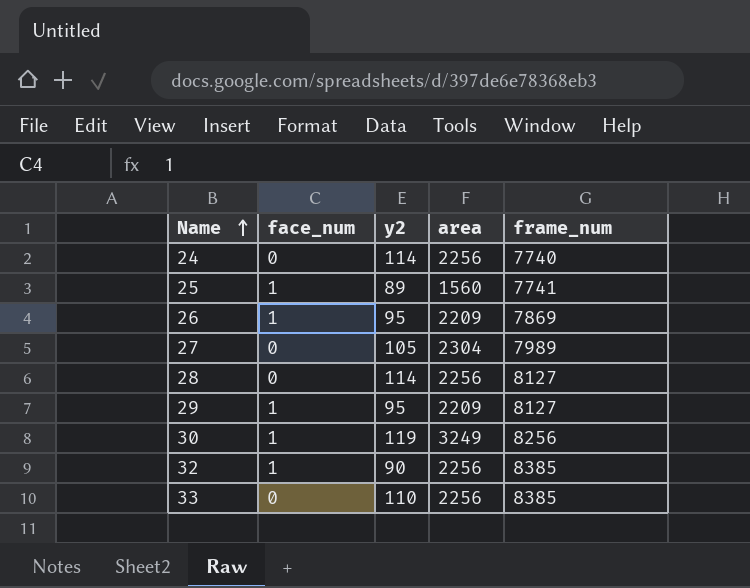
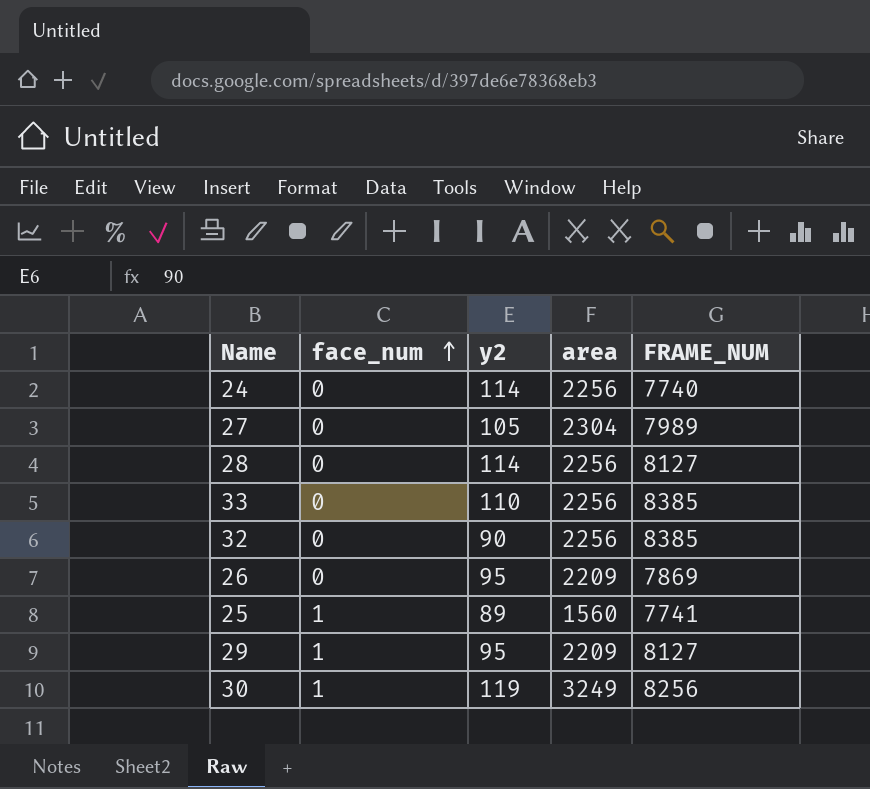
row order: Name ascending -> face_num ascending
column name: frame_num -> FRAME_NUM
32 | face_num: 1 -> 0
26 | face_num: 1 -> 0

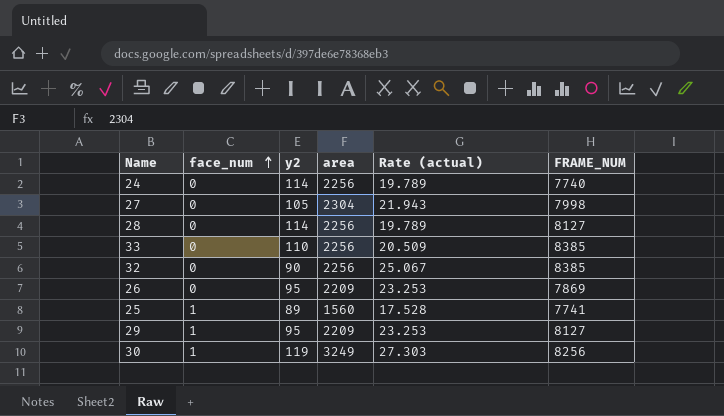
column Rate (actual) | formula: none -> [area] / [y2]
27 | FRAME_NUM: 7989 -> 7998

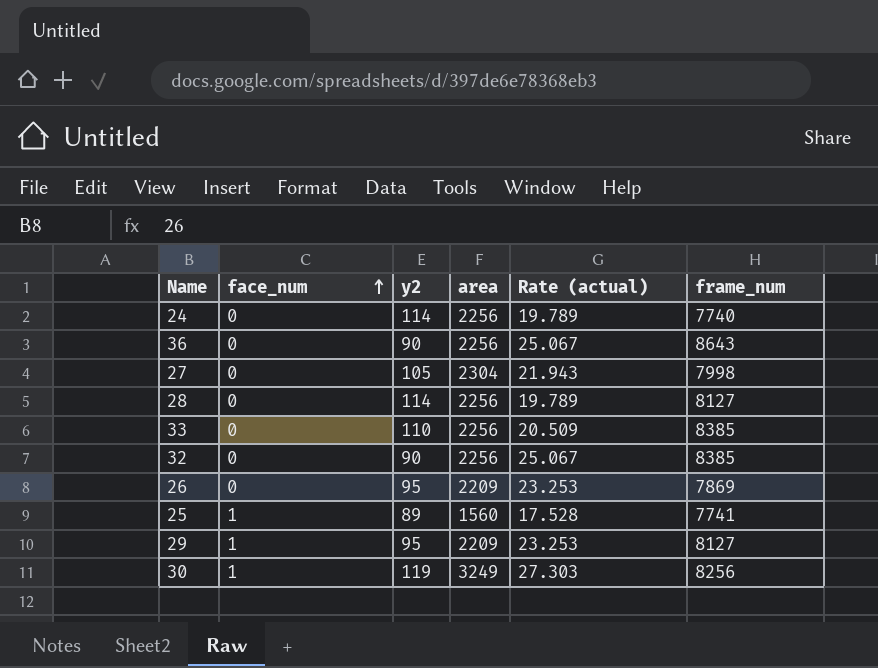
column name: FRAME_NUM -> frame_num
row 36: none -> 0 | 90 | 2256 | 25.067 | 8643

